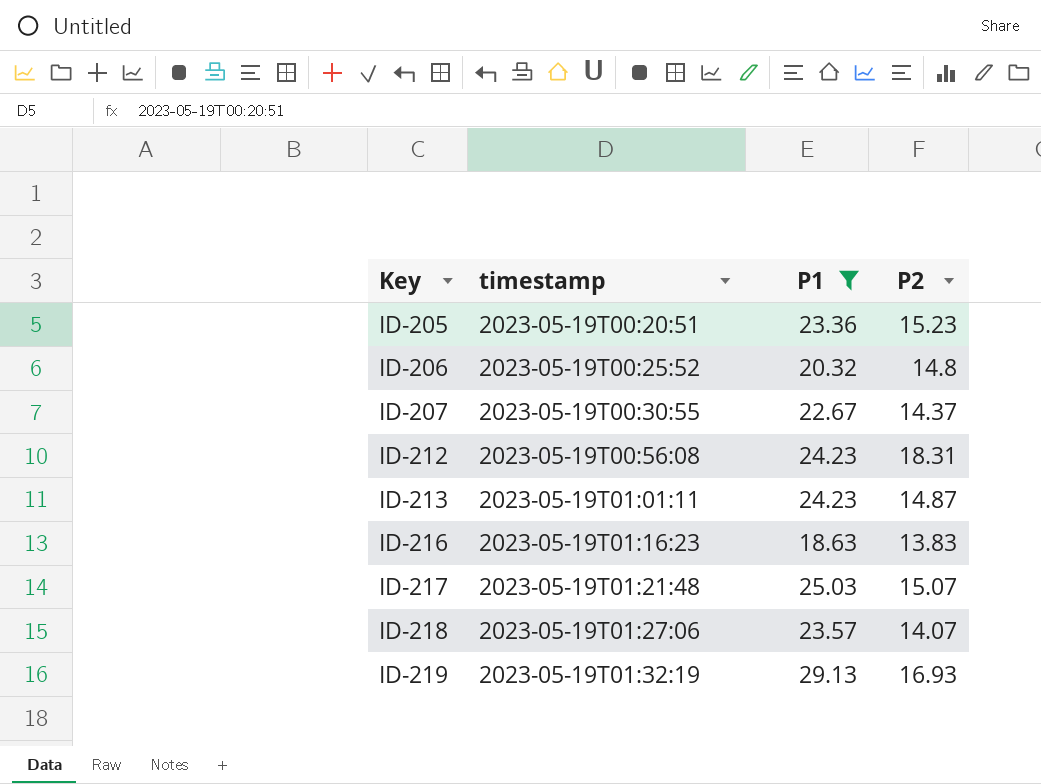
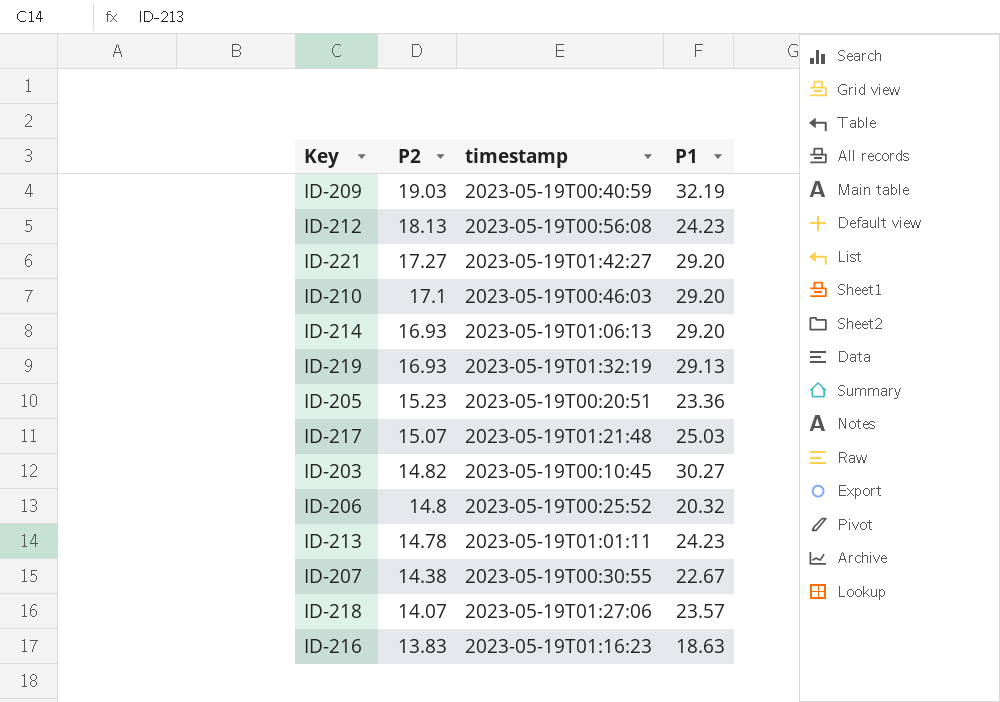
filter: P1 <= 29.13 -> none
row order: Key ascending -> P2 descending
column P2 | position: 4 -> 2
ID-212 | P2: 18.31 -> 18.13
ID-213 | P2: 14.87 -> 14.78
ID-207 | P2: 14.37 -> 14.38

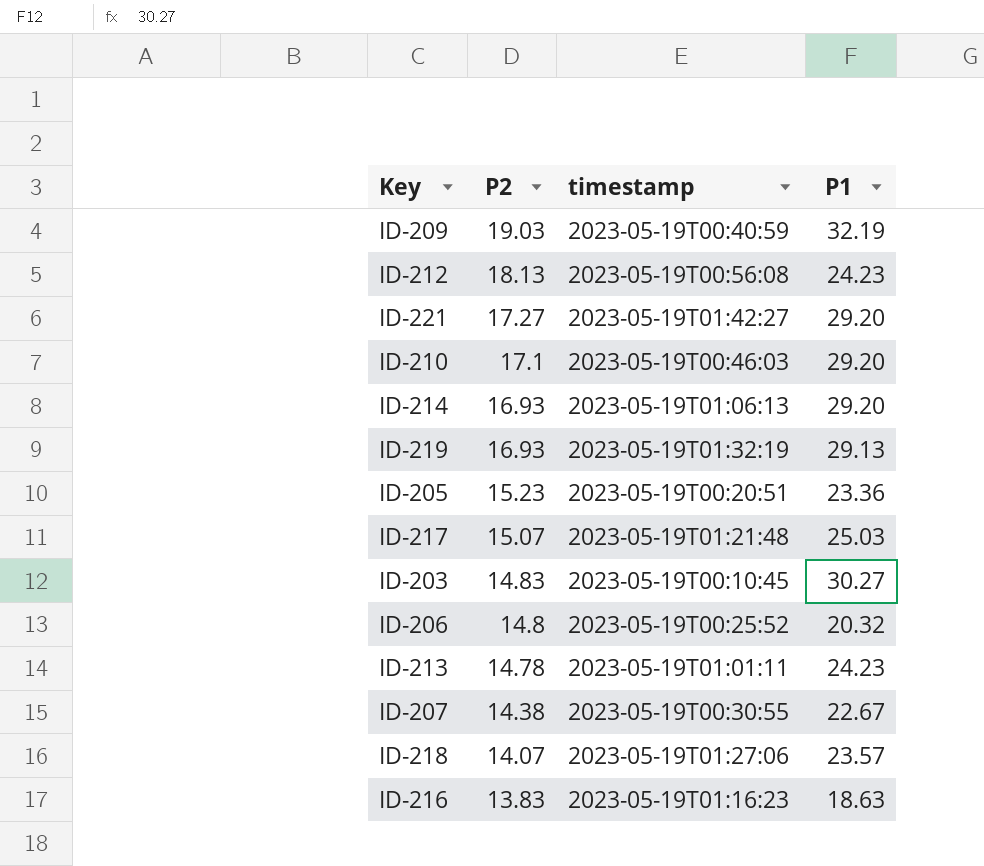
ID-203 | P2: 14.82 -> 14.83

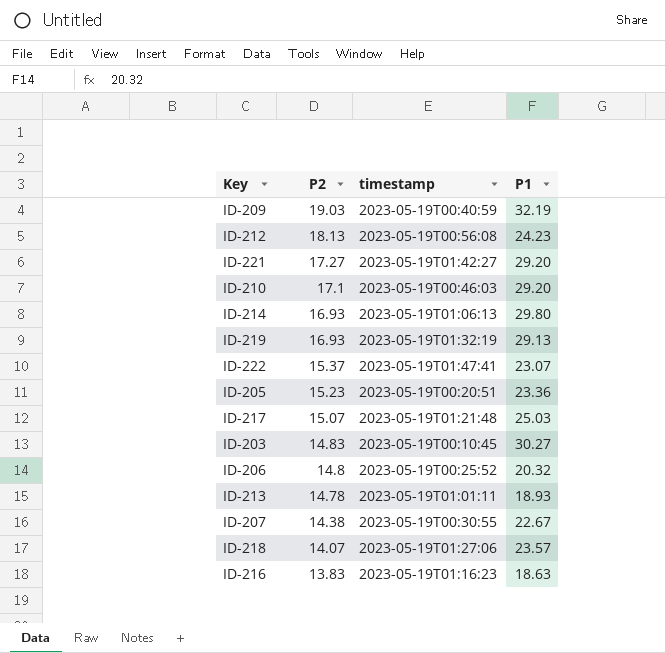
ID-214 | P1: 29.20 -> 29.80
row ID-222: none -> 15.37 | 2023-05-19T01:47:41 | 23.07
ID-213 | P1: 24.23 -> 18.93

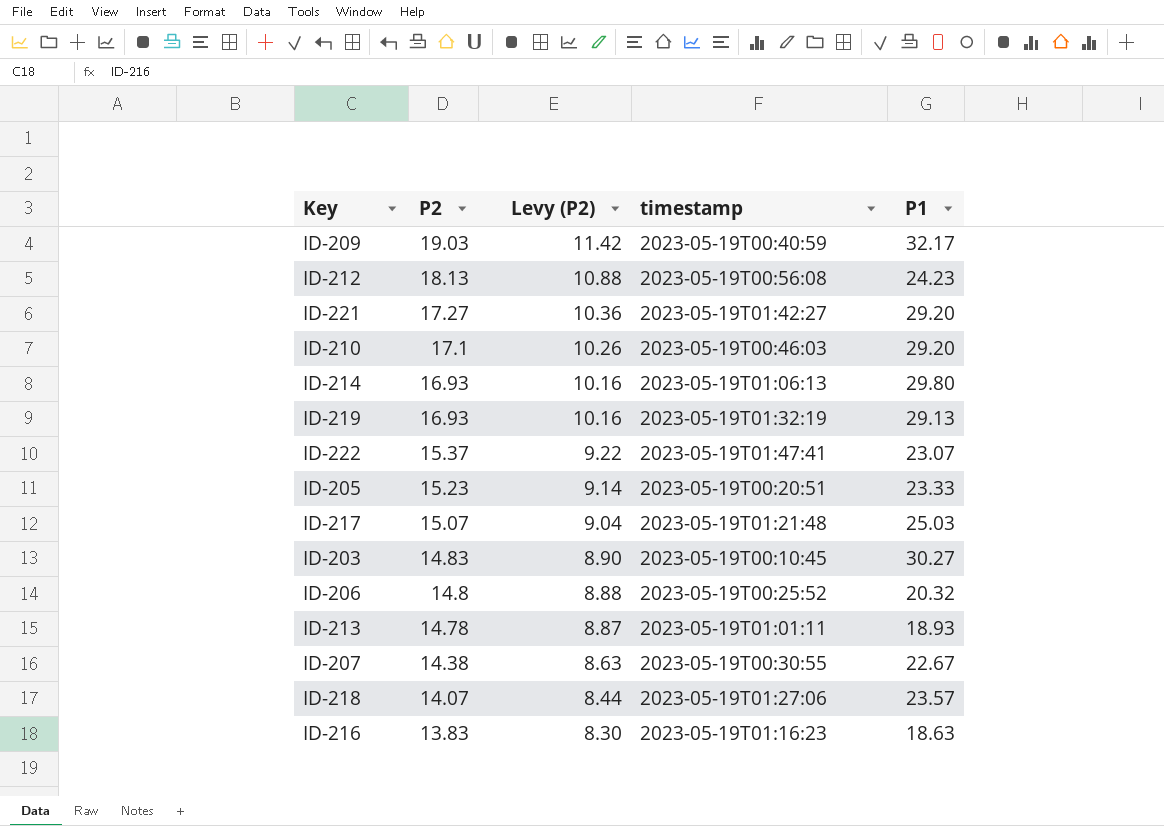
column Levy (P2) | formula: none -> [P2] * 0.6
ID-209 | P1: 32.19 -> 32.17
ID-205 | P1: 23.36 -> 23.33

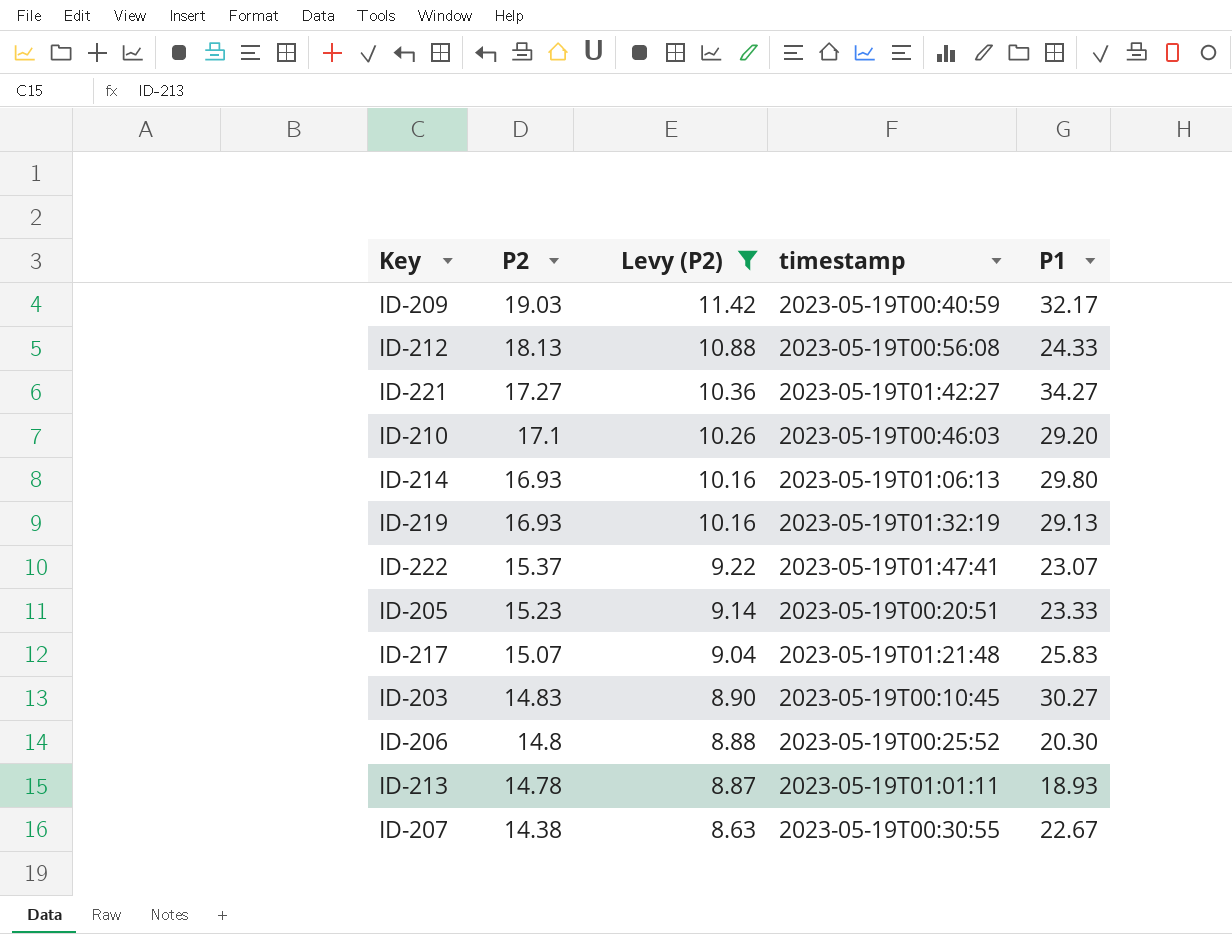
filter: none -> Levy (P2) >= 8.63
ID-212 | P1: 24.23 -> 24.33
ID-221 | P1: 29.20 -> 34.27
ID-217 | P1: 25.03 -> 25.83
ID-206 | P1: 20.32 -> 20.30

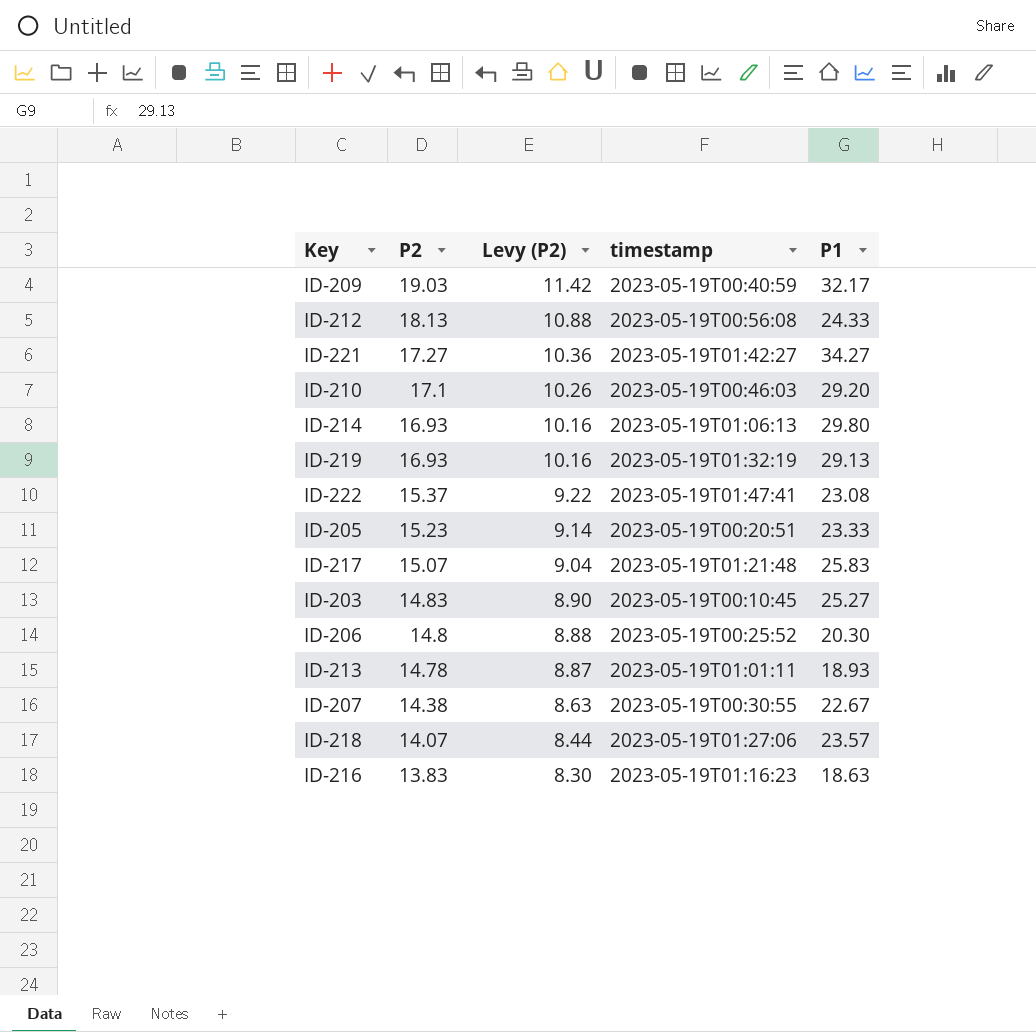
filter: Levy (P2) >= 8.63 -> none
ID-222 | P1: 23.07 -> 23.08
ID-203 | P1: 30.27 -> 25.27

